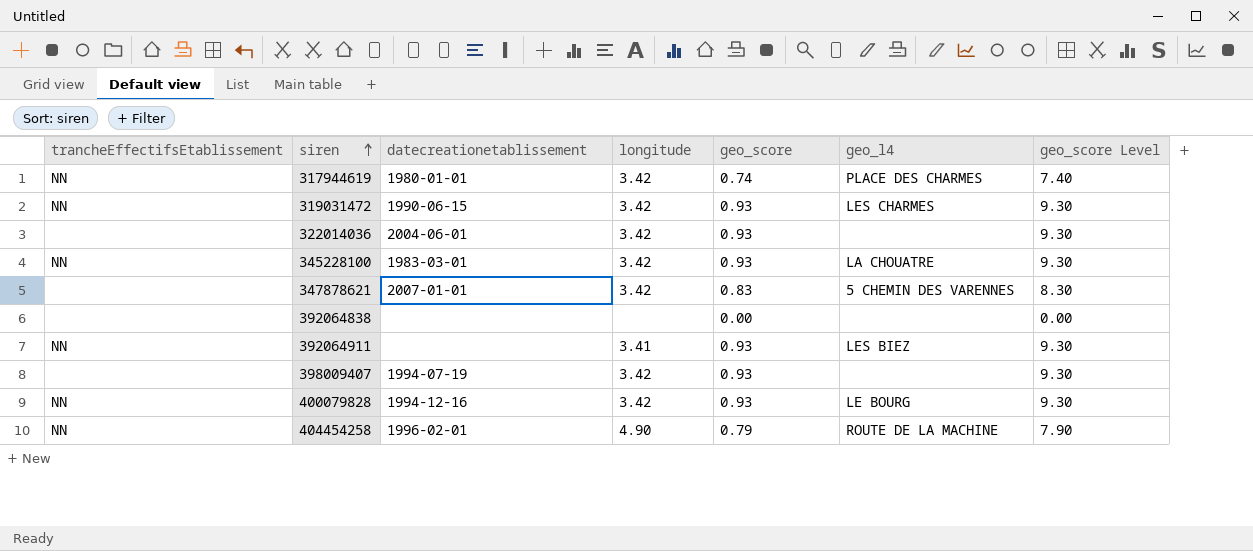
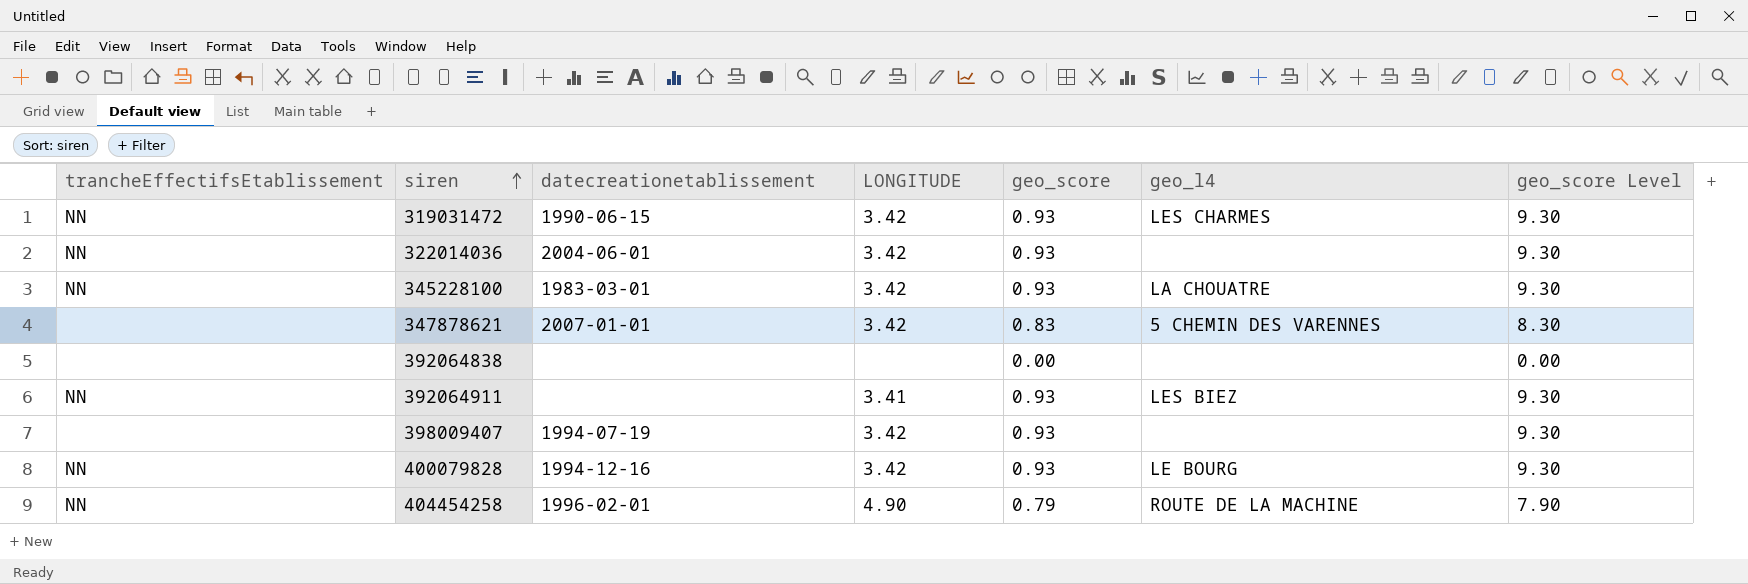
column name: longitude -> LONGITUDE
row 317944619: NN | 1980-01-01 | 3.42 | 0.74 | PLACE DES CHARMES | 7.40 -> none
322014036 | trancheEffectifsEtablissement: none -> NN

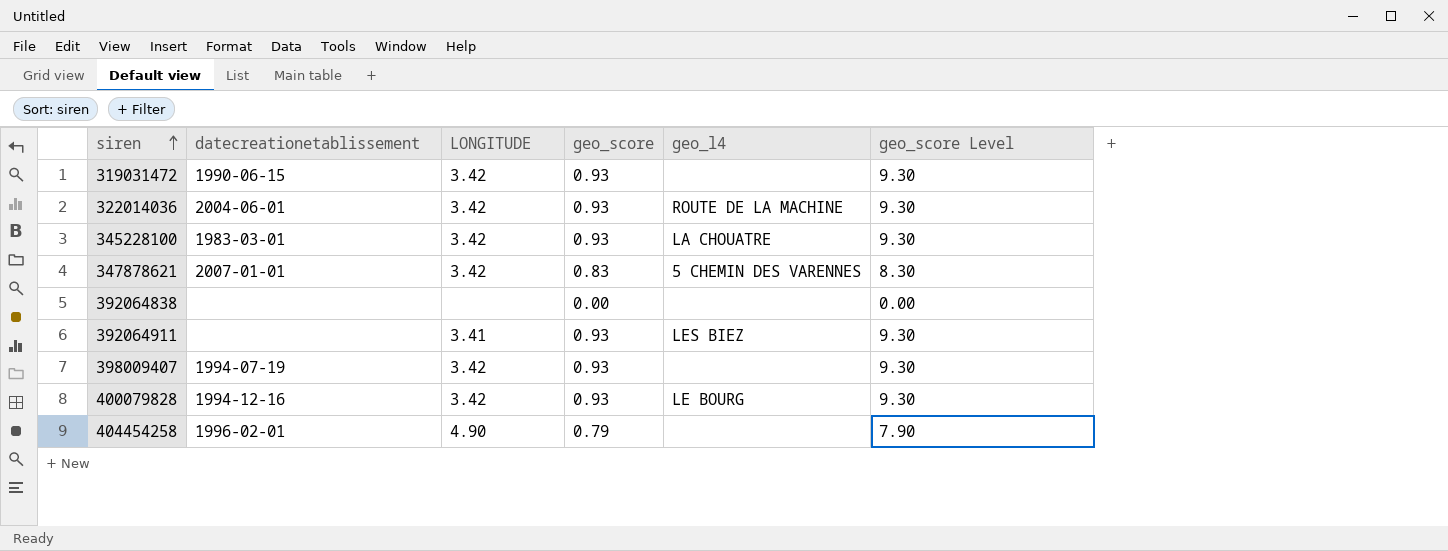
column trancheEffectifsEtablissement | position: 1 -> none
319031472 | geo_l4: LES CHARMES -> none
322014036 | geo_l4: none -> ROUTE DE LA MACHINE
404454258 | geo_l4: ROUTE DE LA MACHINE -> none

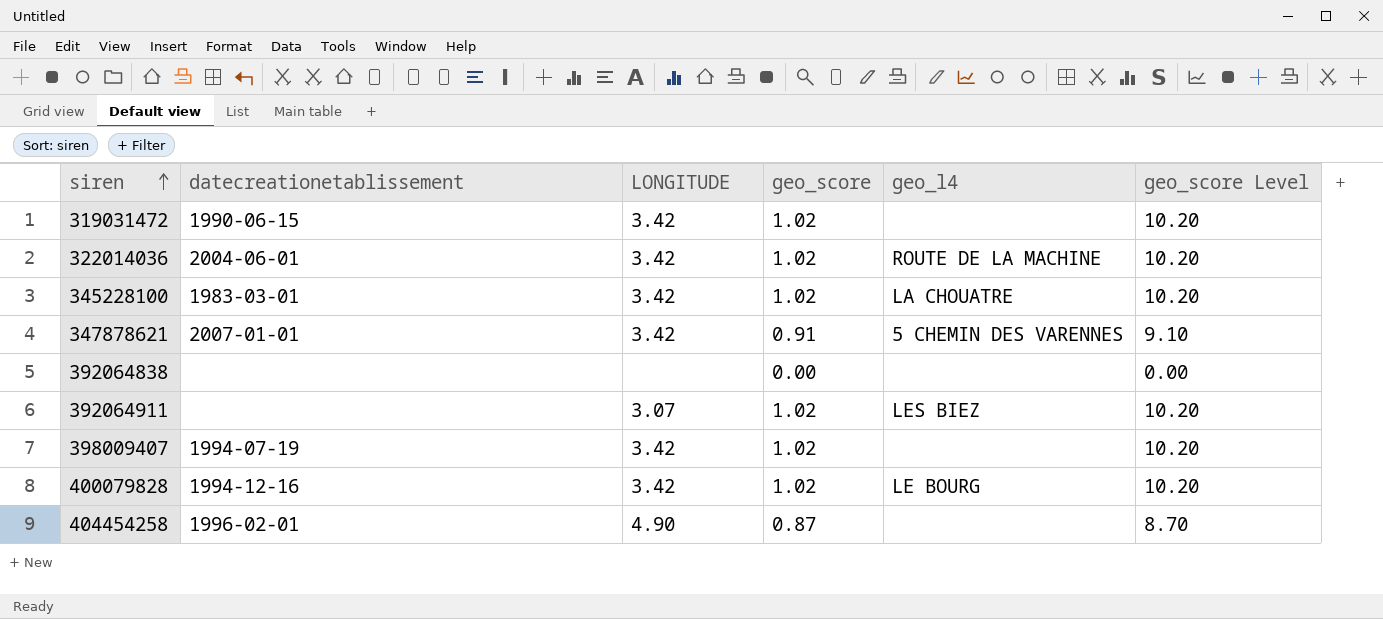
319031472 | geo_score: 0.93 -> 1.02
319031472 | geo_score Level: 9.30 -> 10.20
322014036 | geo_score: 0.93 -> 1.02
322014036 | geo_score Level: 9.30 -> 10.20
345228100 | geo_score: 0.93 -> 1.02
345228100 | geo_score Level: 9.30 -> 10.20
347878621 | geo_score: 0.83 -> 0.91
347878621 | geo_score Level: 8.30 -> 9.10
392064911 | LONGITUDE: 3.41 -> 3.07
392064911 | geo_score: 0.93 -> 1.02
392064911 | geo_score Level: 9.30 -> 10.20
398009407 | geo_score: 0.93 -> 1.02
398009407 | geo_score Level: 9.30 -> 10.20
400079828 | geo_score: 0.93 -> 1.02
400079828 | geo_score Level: 9.30 -> 10.20
404454258 | geo_score: 0.79 -> 0.87
404454258 | geo_score Level: 7.90 -> 8.70

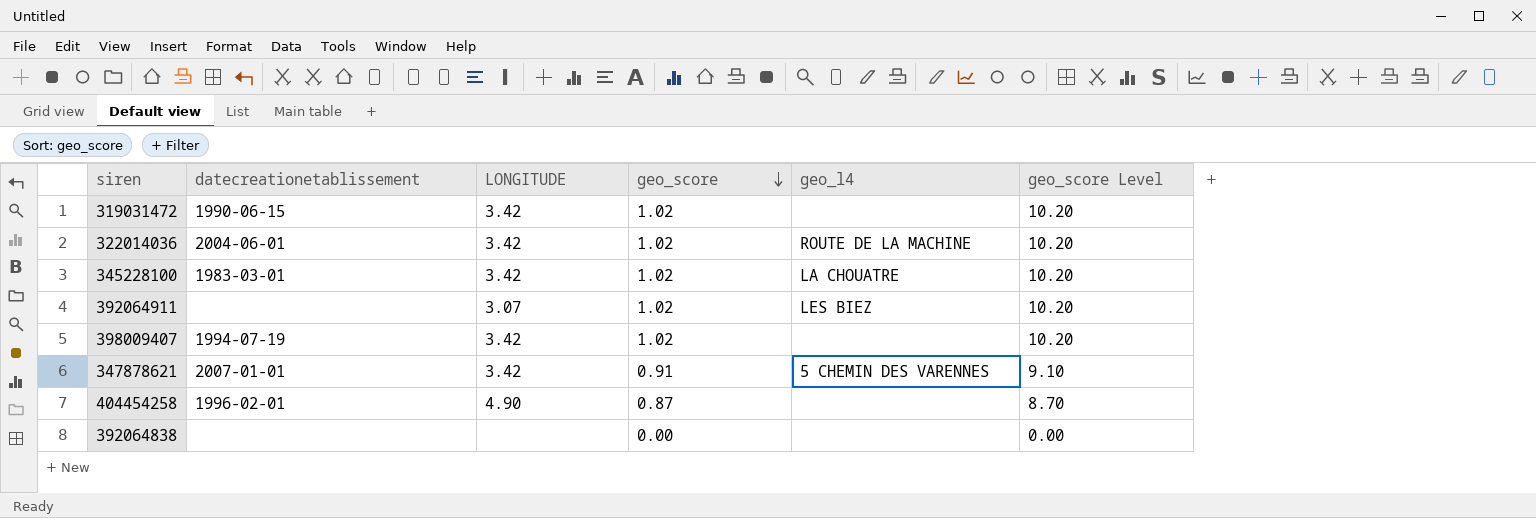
row order: siren ascending -> geo_score descending
row 400079828: 1994-12-16 | 3.42 | 1.02 | LE BOURG | 10.20 -> none

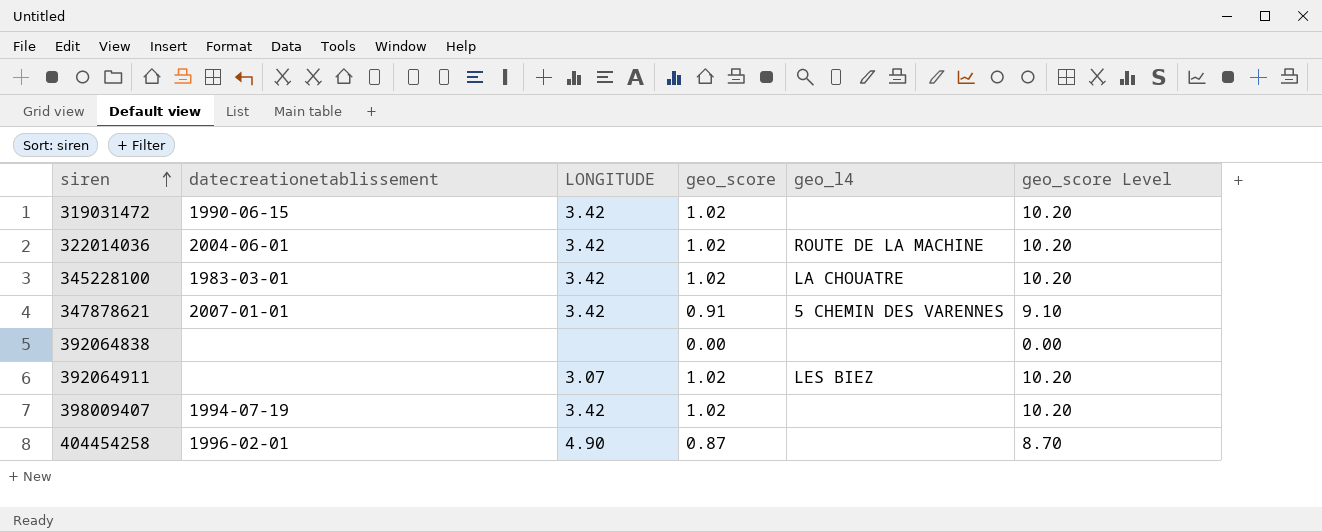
row order: geo_score descending -> siren ascending

